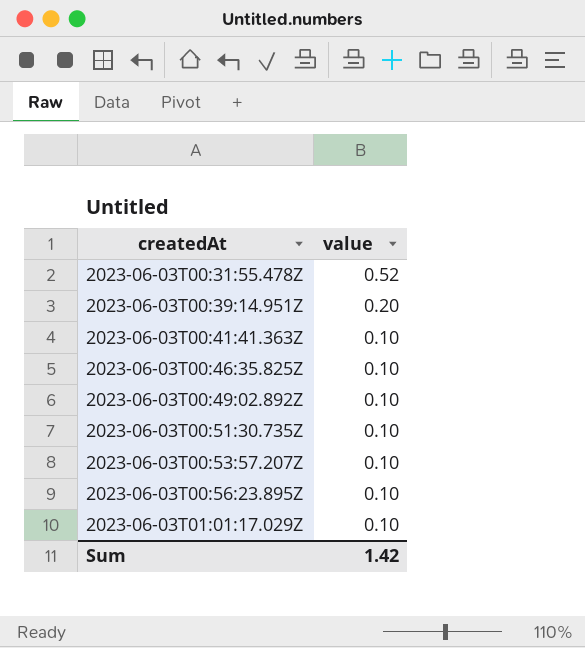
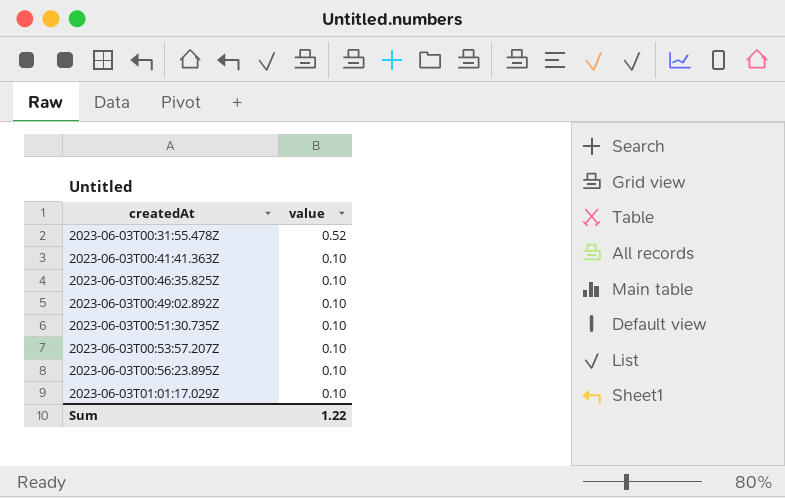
row 2023-06-03T00:39:14.951Z: 0.20 -> none
Sum | value: 1.42 -> 1.22

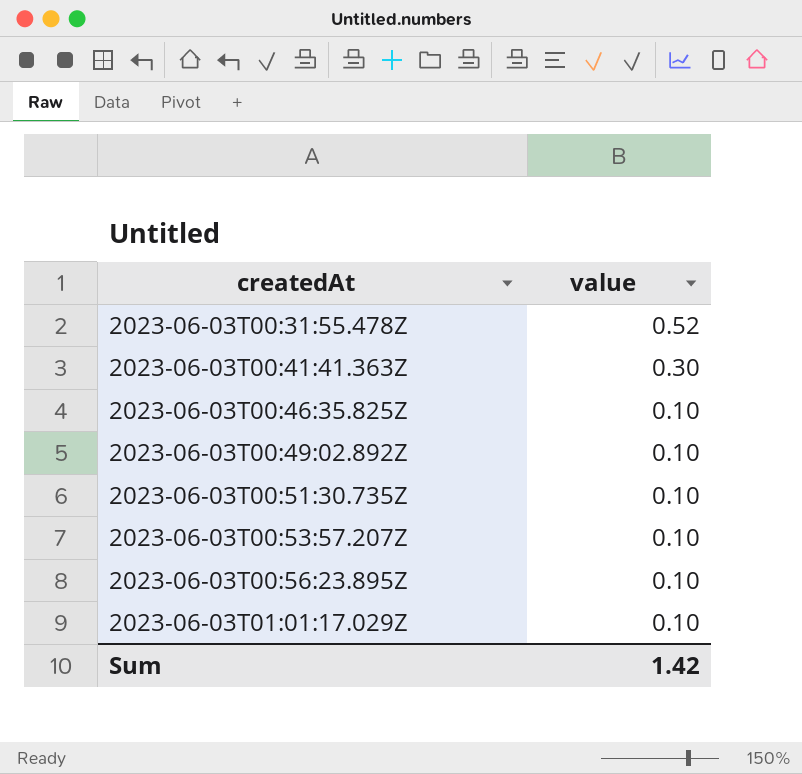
2023-06-03T00:41:41.363Z | value: 0.10 -> 0.30
Sum | value: 1.22 -> 1.42

